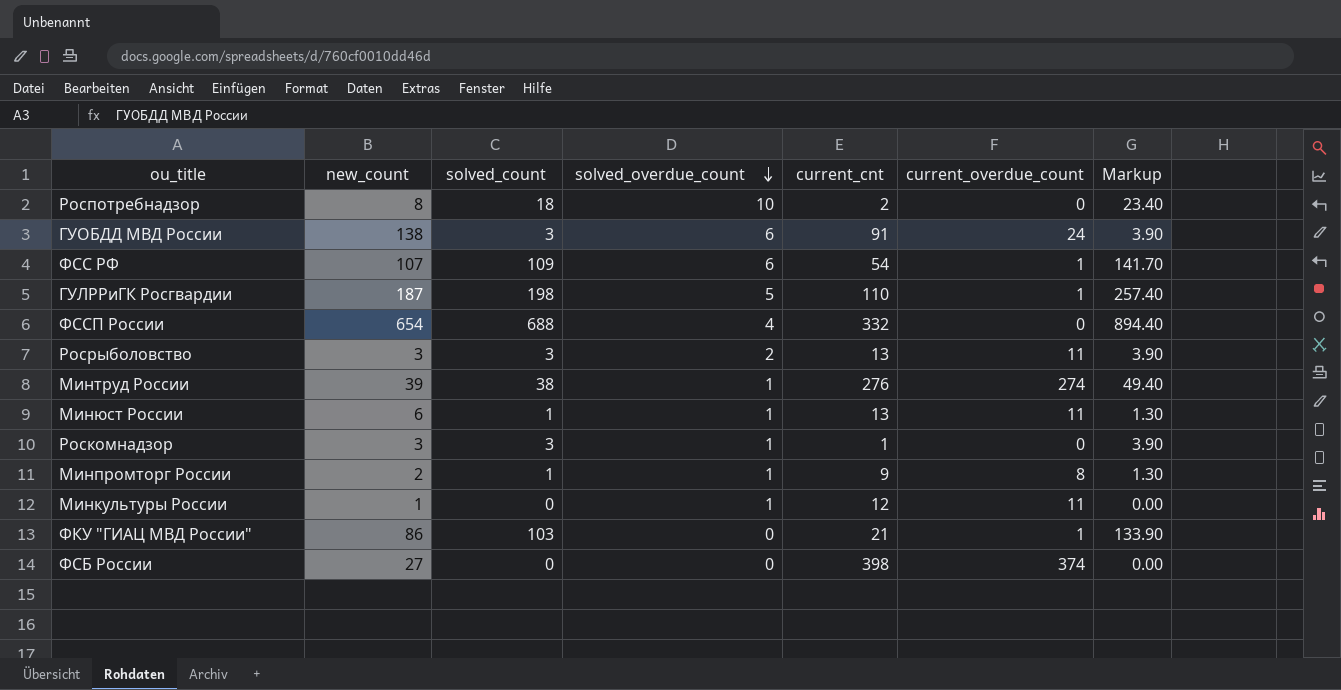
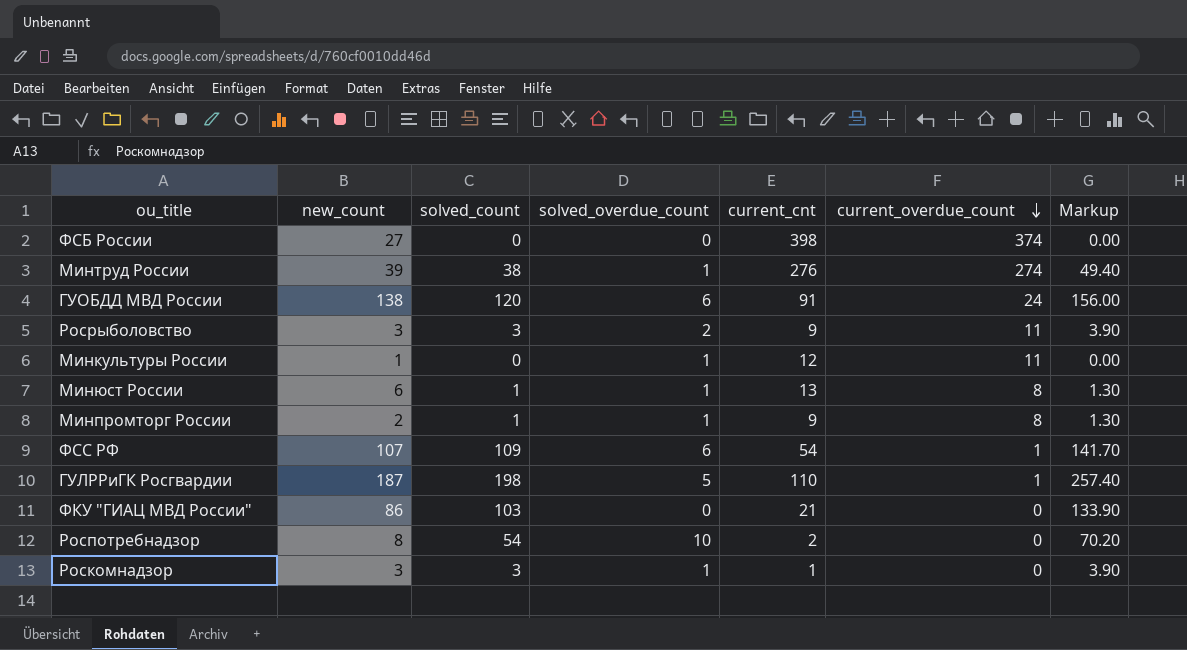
row order: solved_overdue_count descending -> current_overdue_count descending
row ФССП России: 654 | 688 | 4 | 332 | 0 | 894.40 -> none
ГУОБДД МВД России | solved_count: 3 -> 120
ГУОБДД МВД России | Markup: 3.90 -> 156.00
Росрыболовство | current_cnt: 13 -> 9
Минюст России | current_overdue_count: 11 -> 8
ФКУ "ГИАЦ МВД России" | current_overdue_count: 1 -> 0
Роспотребнадзор | solved_count: 18 -> 54
Роспотребнадзор | Markup: 23.40 -> 70.20

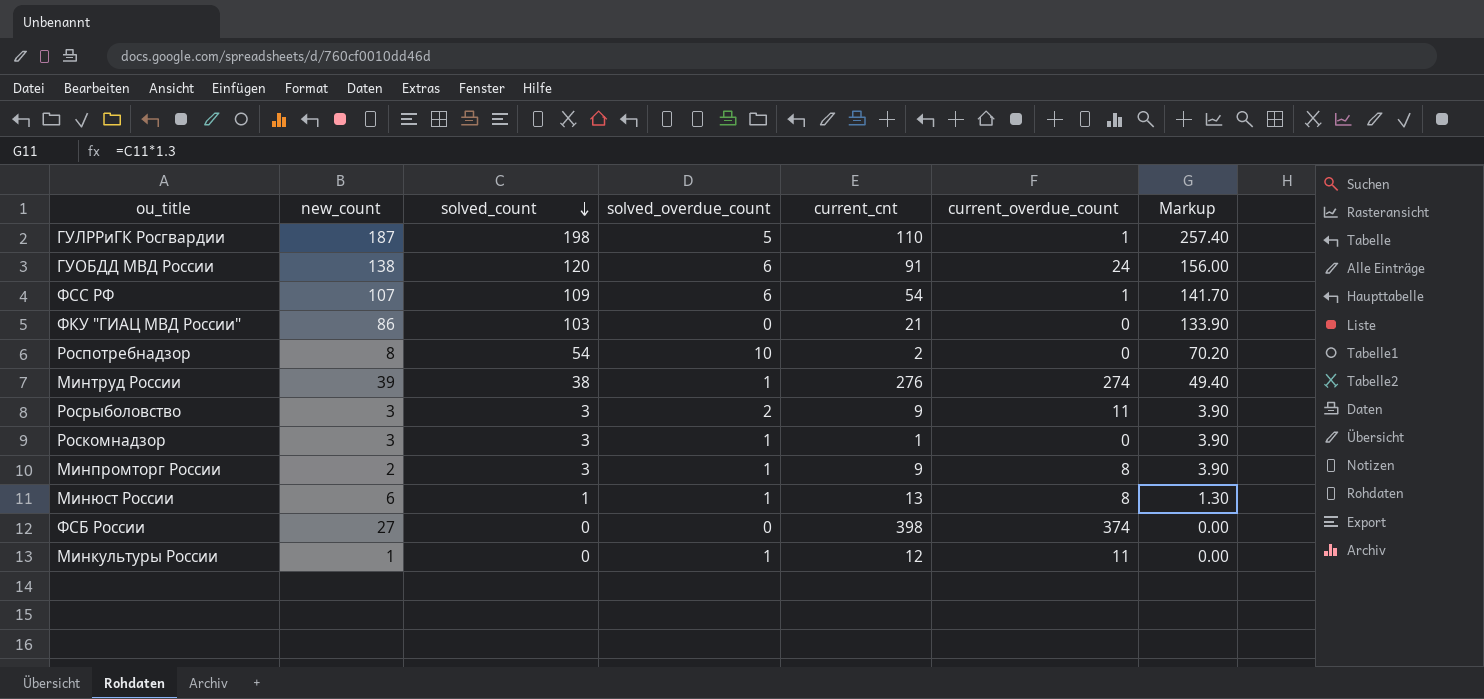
row order: current_overdue_count descending -> solved_count descending
Минпромторг России | solved_count: 1 -> 3
Минпромторг России | Markup: 1.30 -> 3.90

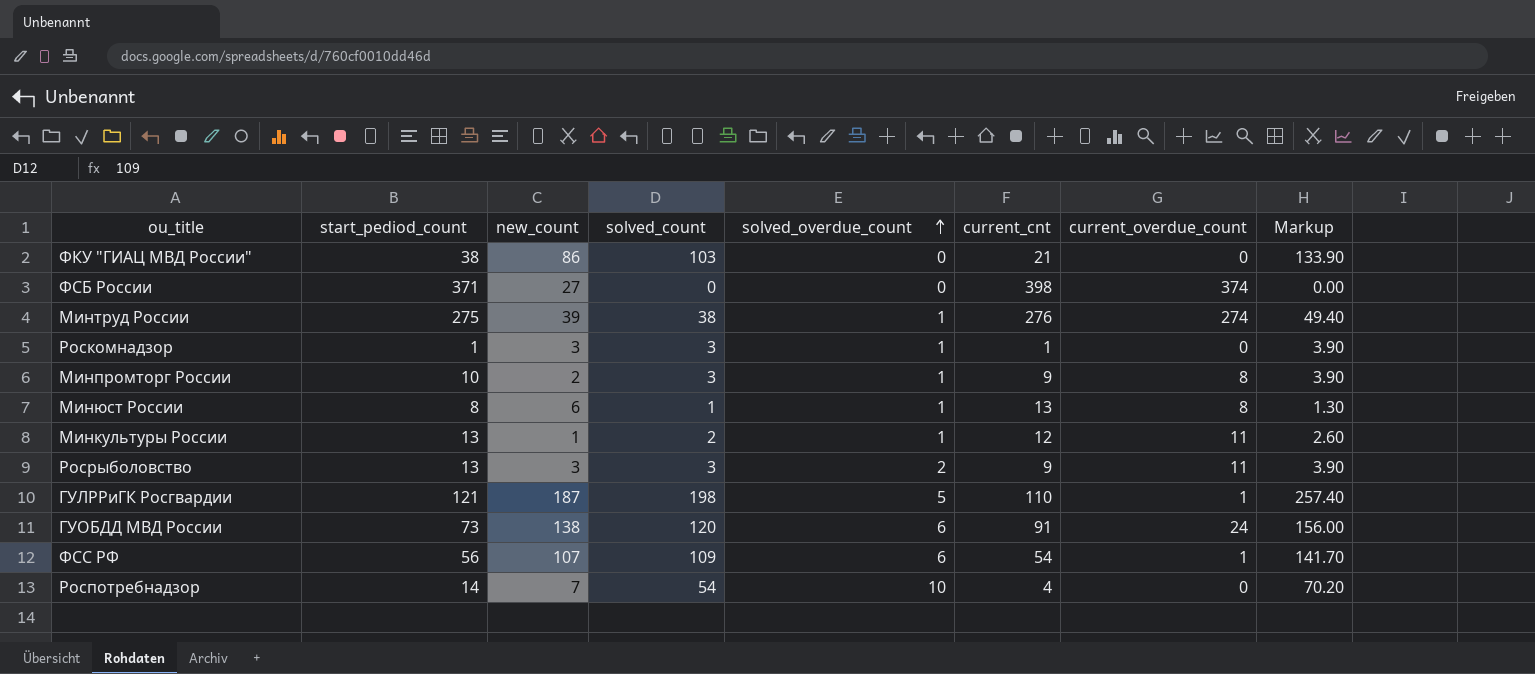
row order: solved_count descending -> solved_overdue_count ascending
column start_pediod_count | position: none -> 2
Минкультуры России | solved_count: 0 -> 2
Минкультуры России | Markup: 0.00 -> 2.60
Роспотребнадзор | new_count: 8 -> 7
Роспотребнадзор | current_cnt: 2 -> 4

